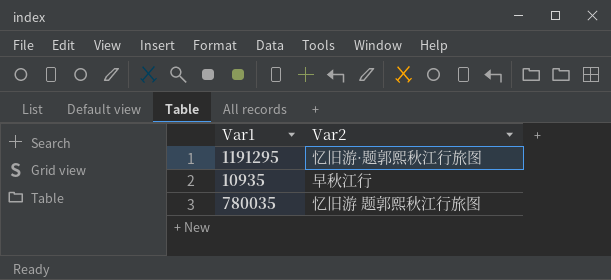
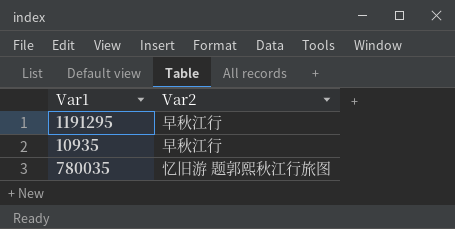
1191295 | Var2: 忆旧游·题郭熙秋江行旅图 -> 早秋江行

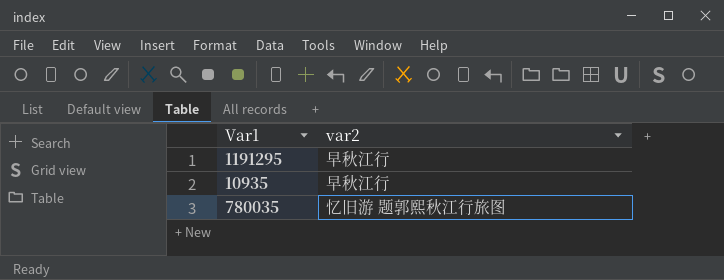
column name: Var2 -> var2

